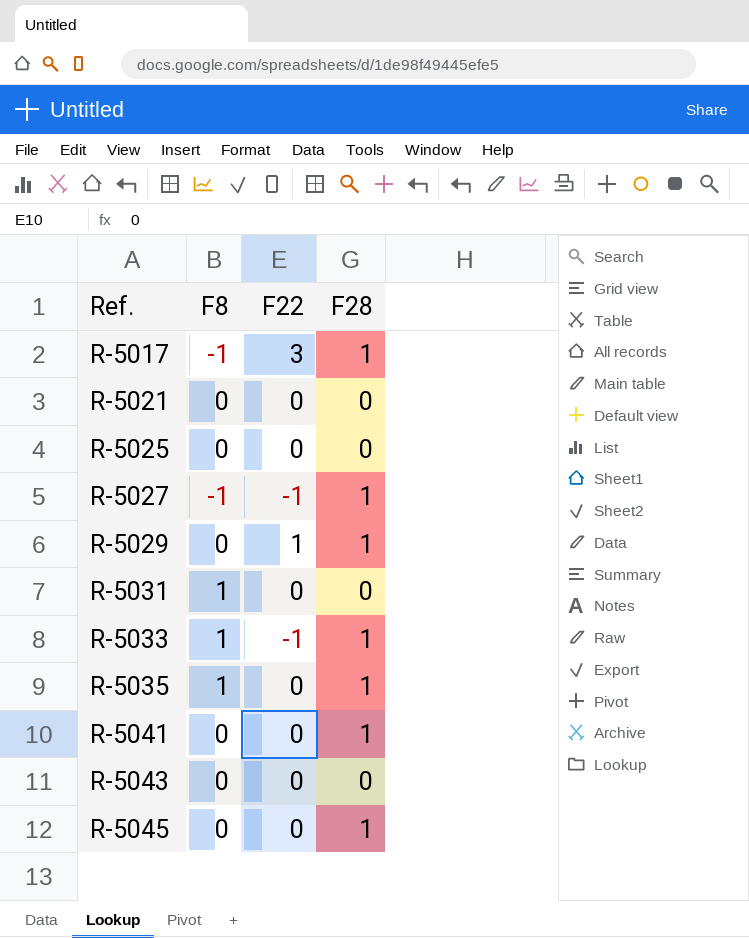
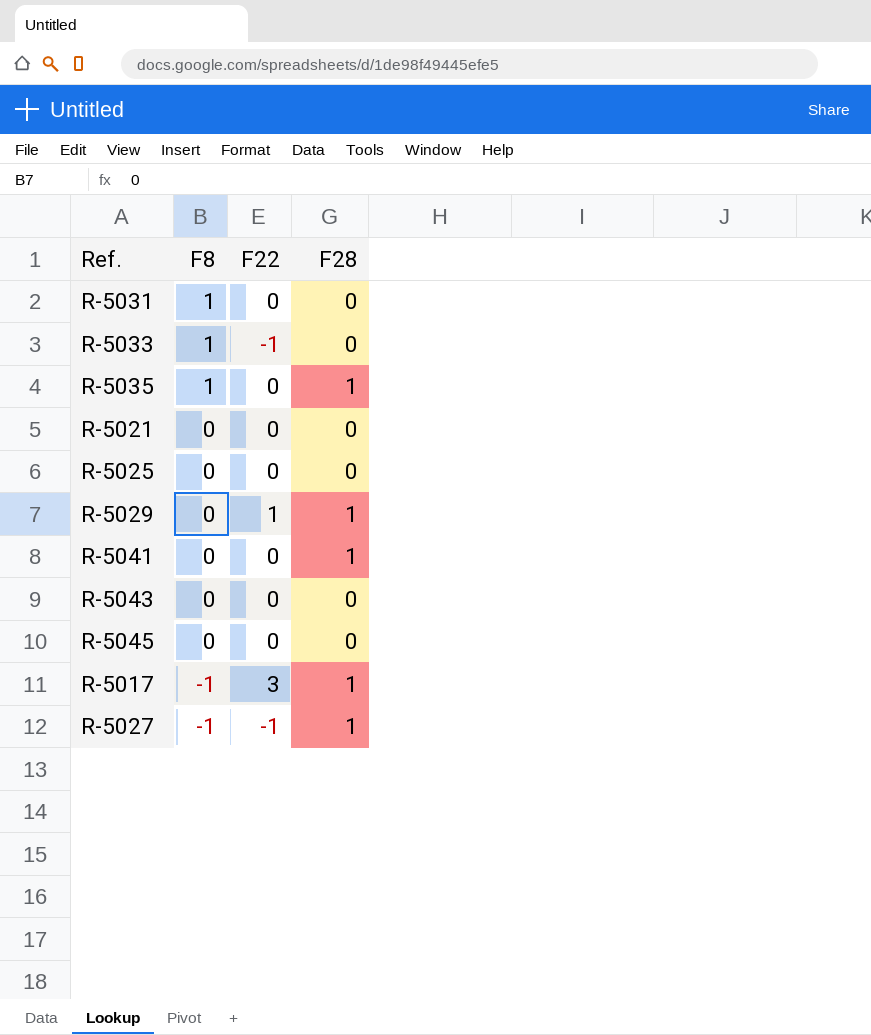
row order: Ref. ascending -> F8 descending
R-5033 | F28: 1 -> 0
R-5045 | F28: 1 -> 0

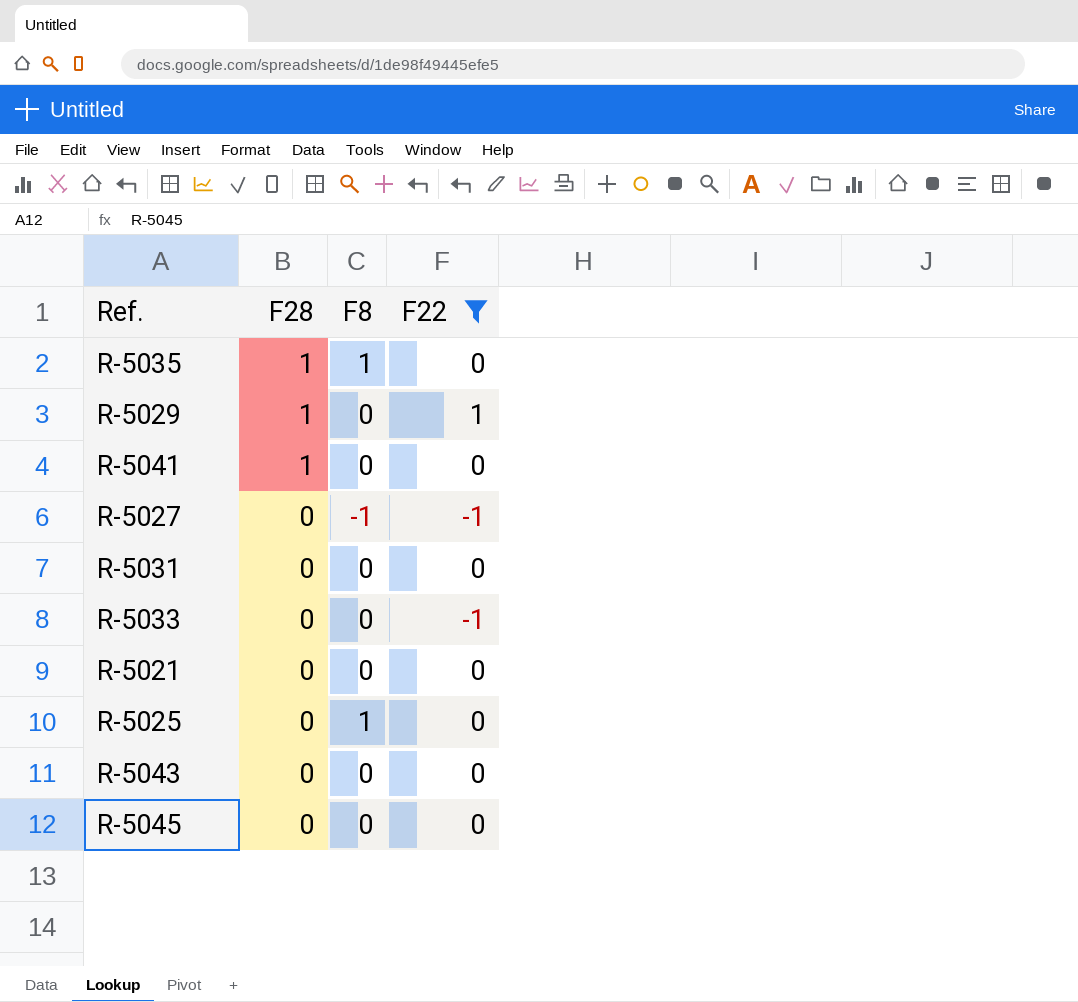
filter: none -> F22 != 3
row order: F8 descending -> F28 descending
column F28 | position: 4 -> 2
R-5027 | F28: 1 -> 0
R-5031 | F8: 1 -> 0
R-5033 | F8: 1 -> 0
R-5025 | F8: 0 -> 1

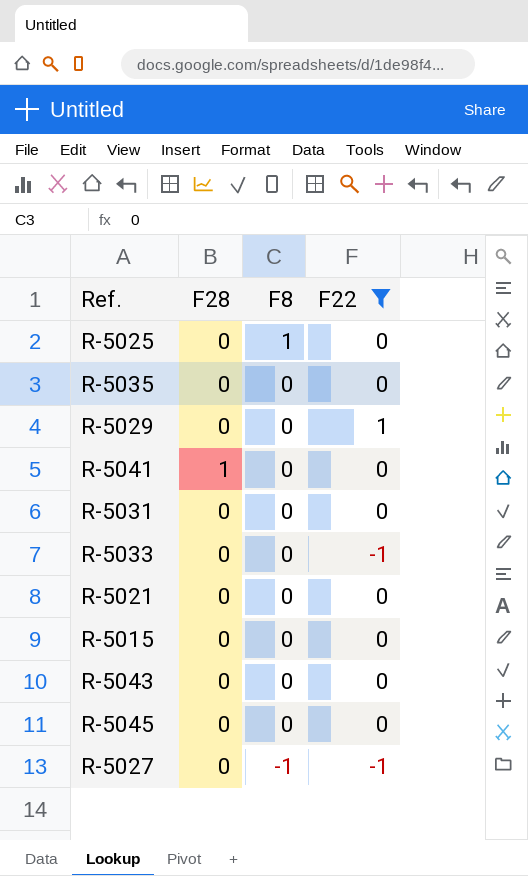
row order: F28 descending -> F8 descending
R-5035 | F28: 1 -> 0
R-5035 | F8: 1 -> 0
R-5029 | F28: 1 -> 0
row R-5015: none -> 0 | 0 | 0

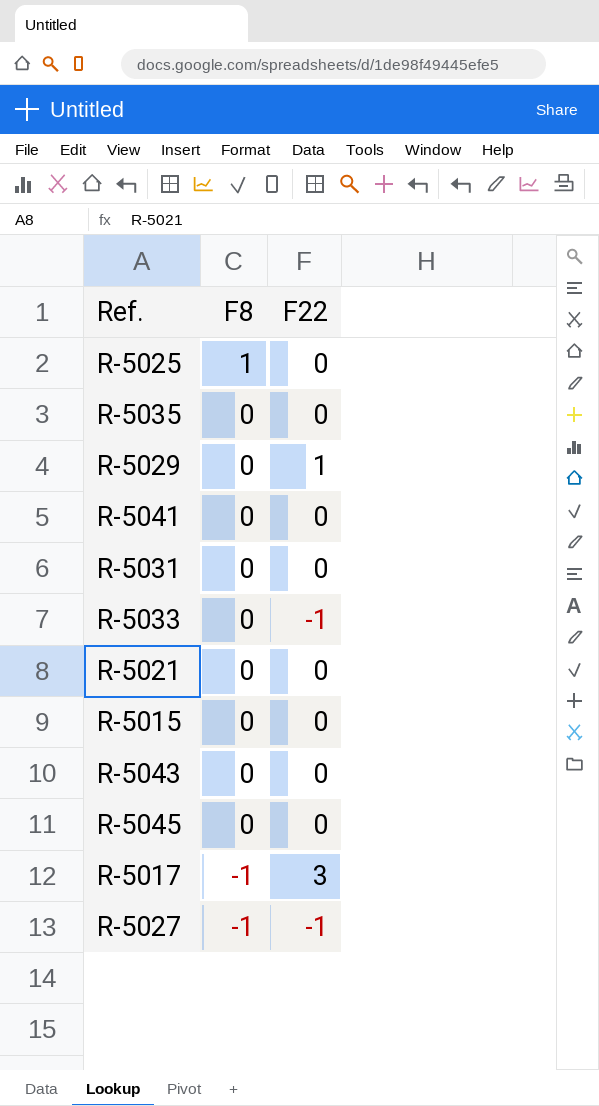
filter: F22 != 3 -> none
column F28 | position: 2 -> none

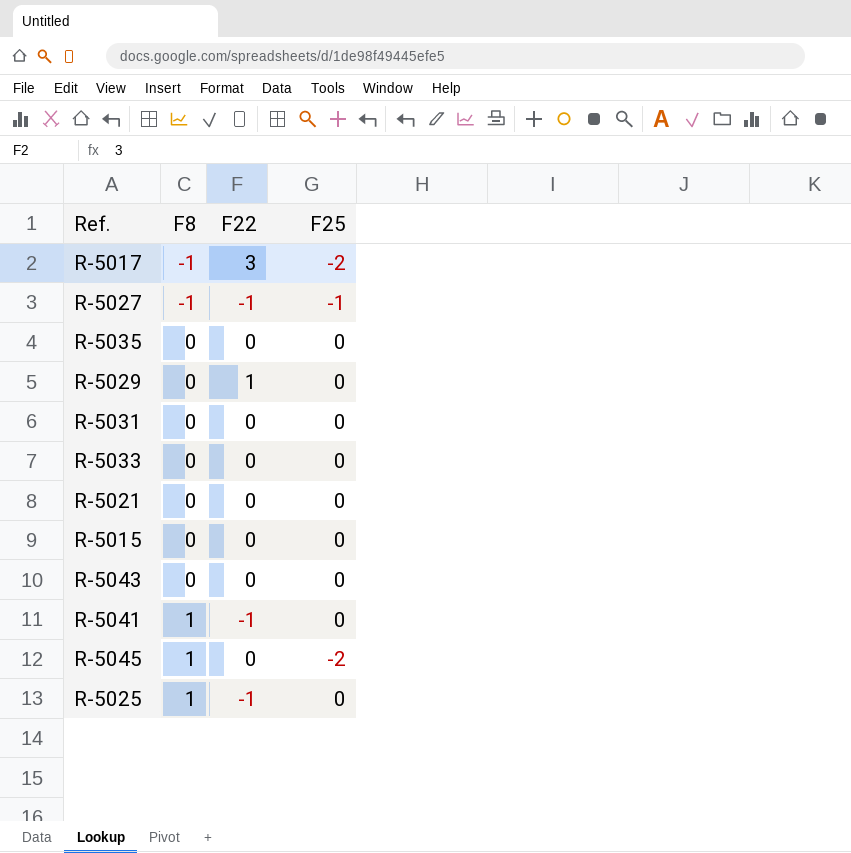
row order: F8 descending -> F8 ascending
column F25 | position: none -> 4
R-5033 | F22: -1 -> 0
R-5041 | F8: 0 -> 1
R-5041 | F22: 0 -> -1
R-5045 | F8: 0 -> 1
R-5025 | F22: 0 -> -1

